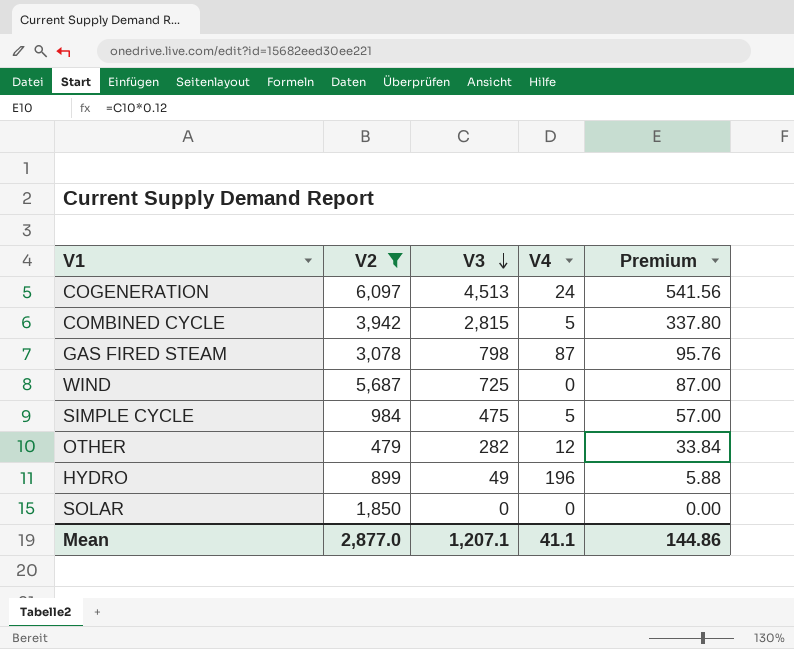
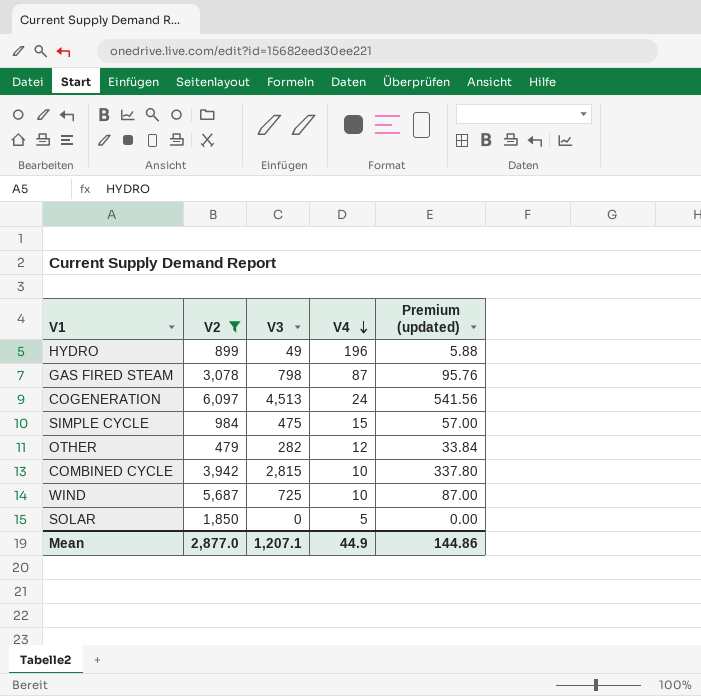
row order: V3 descending -> V4 descending
column name: Premium -> Premium (updated)
SIMPLE CYCLE | V4: 5 -> 15
COMBINED CYCLE | V4: 5 -> 10
WIND | V4: 0 -> 10
SOLAR | V4: 0 -> 5
Mean | V4: 41.1 -> 44.9

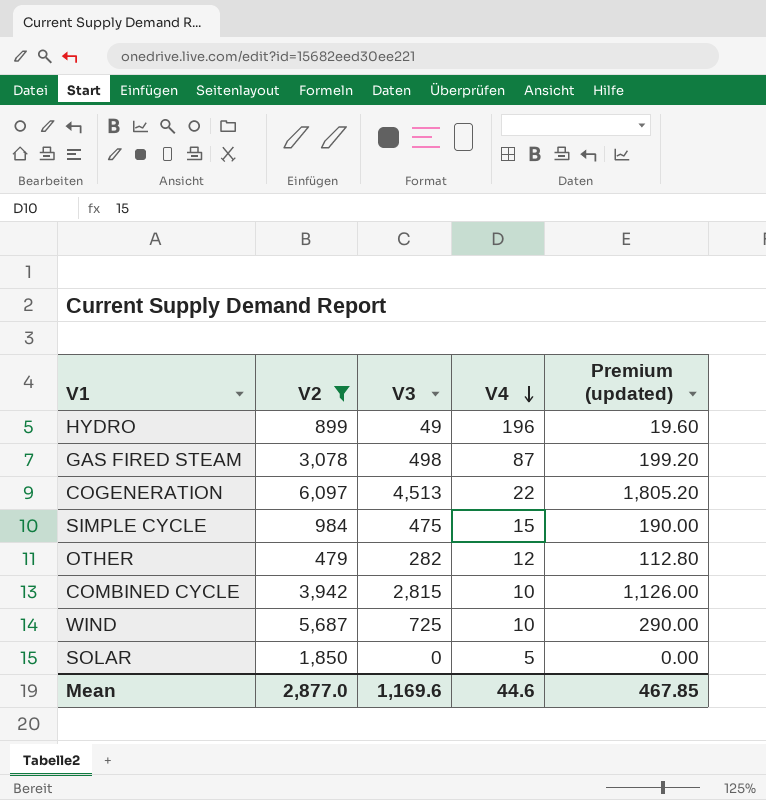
column Premium (updated) | formula: [V3] * 0.12 -> [V3] * 0.4
GAS FIRED STEAM | V3: 798 -> 498
COGENERATION | V4: 24 -> 22
Mean | V3: 1,207.1 -> 1,169.6
Mean | V4: 44.9 -> 44.6
Mean | Premium (updated): 144.86 -> 467.85

